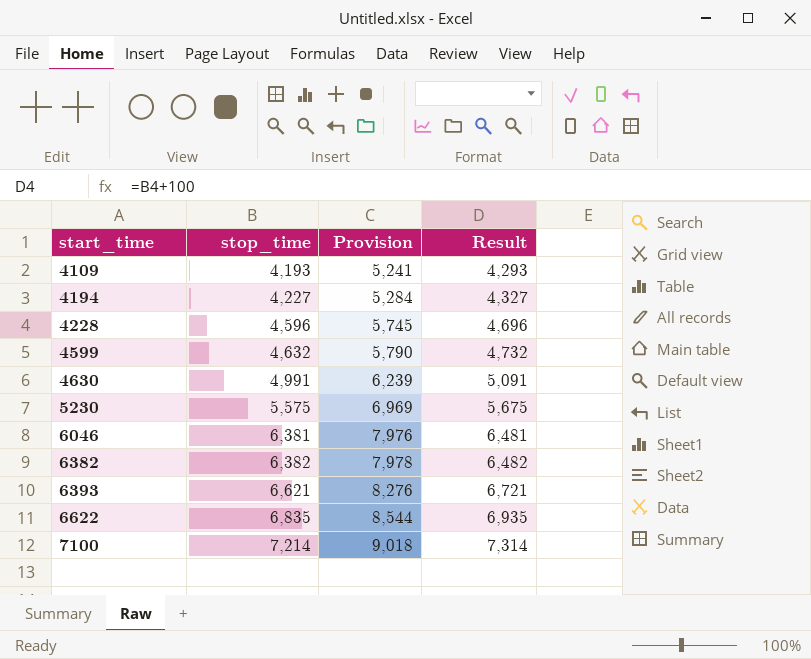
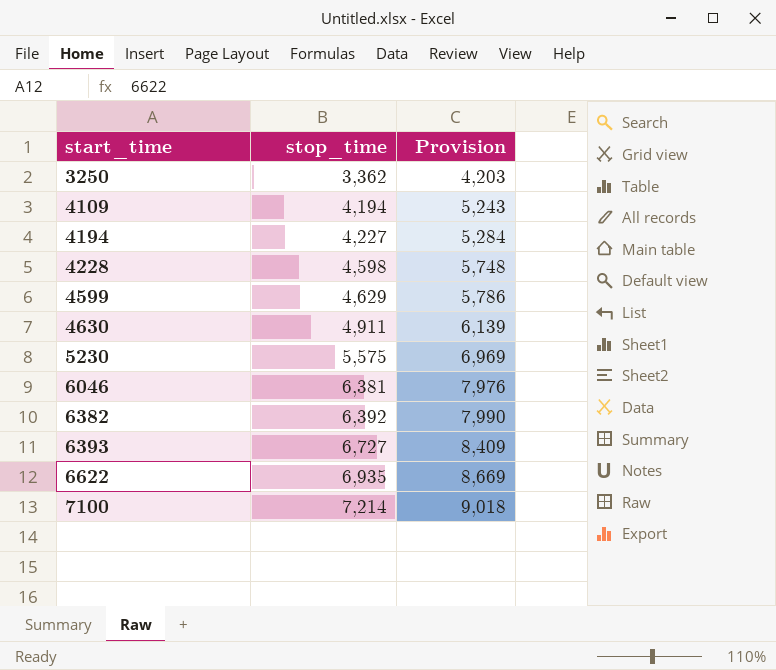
column Result | formula: [stop_time] + 100 -> none
row 3250: none -> 3,362 | 4,203
4109 | stop_time: 4,193 -> 4,194
4109 | Provision: 5,241 -> 5,243
4228 | stop_time: 4,596 -> 4,598
4228 | Provision: 5,745 -> 5,748
4599 | stop_time: 4,632 -> 4,629
4599 | Provision: 5,790 -> 5,786
4630 | stop_time: 4,991 -> 4,911
4630 | Provision: 6,239 -> 6,139
6382 | stop_time: 6,382 -> 6,392
6382 | Provision: 7,978 -> 7,990
6393 | stop_time: 6,621 -> 6,727
6393 | Provision: 8,276 -> 8,409
6622 | stop_time: 6,835 -> 6,935
6622 | Provision: 8,544 -> 8,669

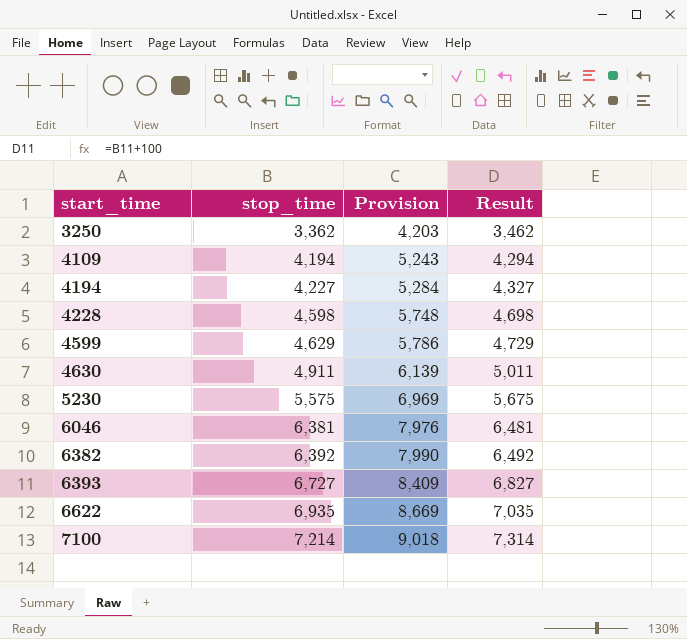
column Result | formula: none -> [stop_time] + 100

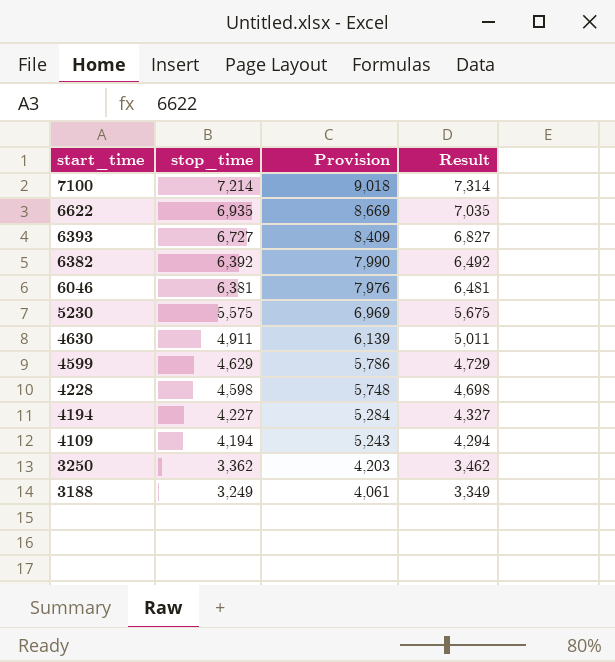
row order: start_time ascending -> start_time descending
row 3188: none -> 3,249 | 4,061 | 3,349

